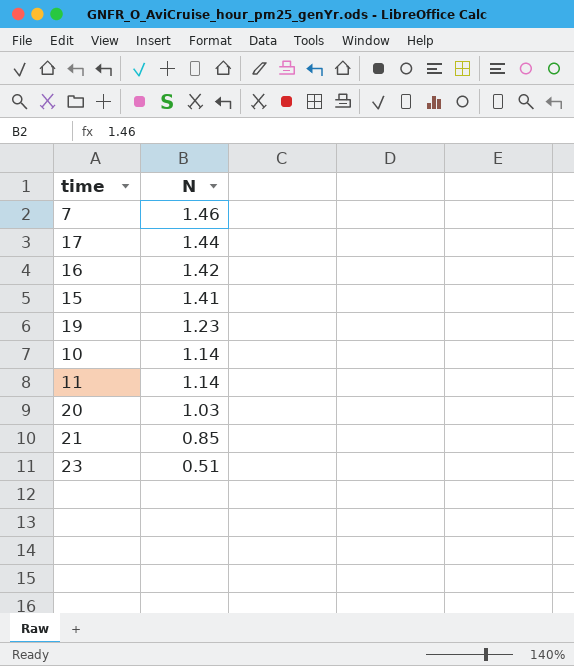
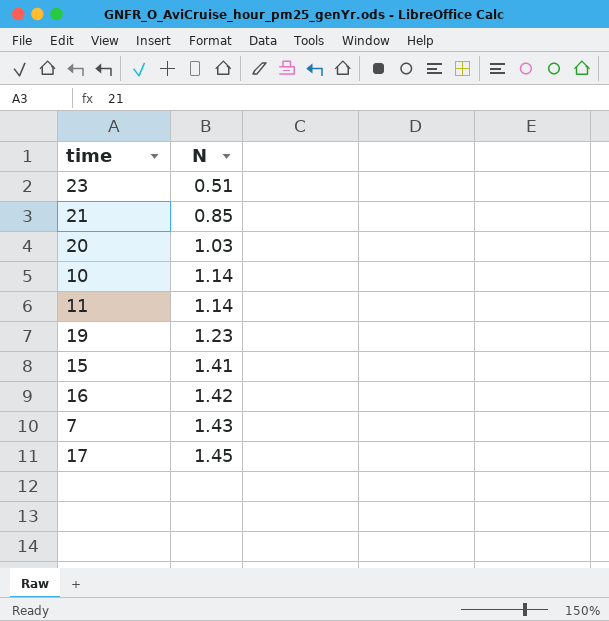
row order: N descending -> N ascending
7 | N: 1.46 -> 1.43
17 | N: 1.44 -> 1.45

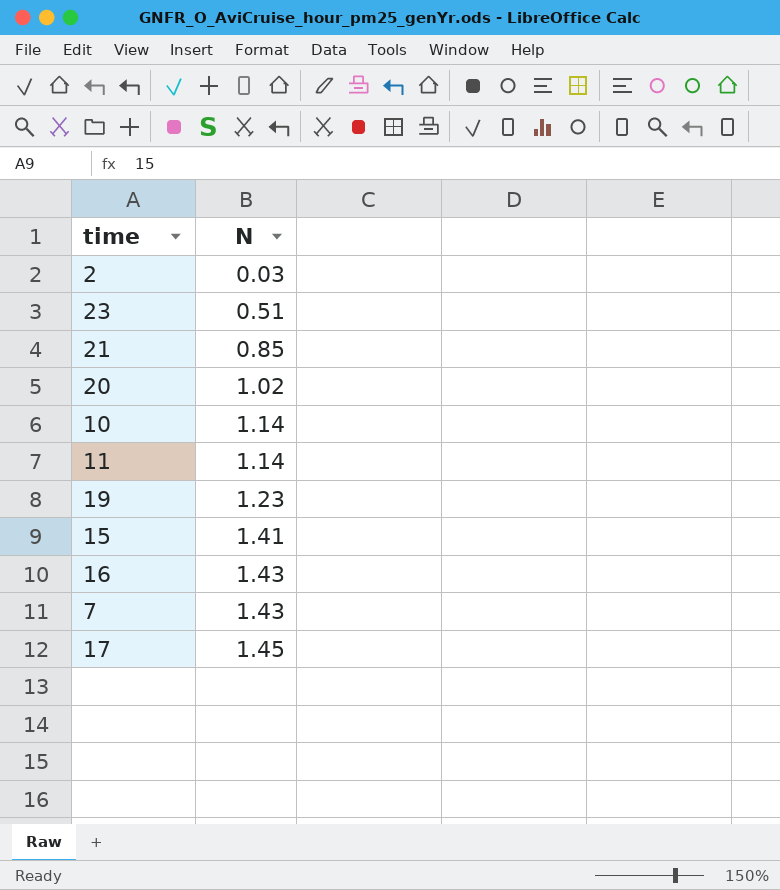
row 2: none -> 0.03
20 | N: 1.03 -> 1.02
16 | N: 1.42 -> 1.43

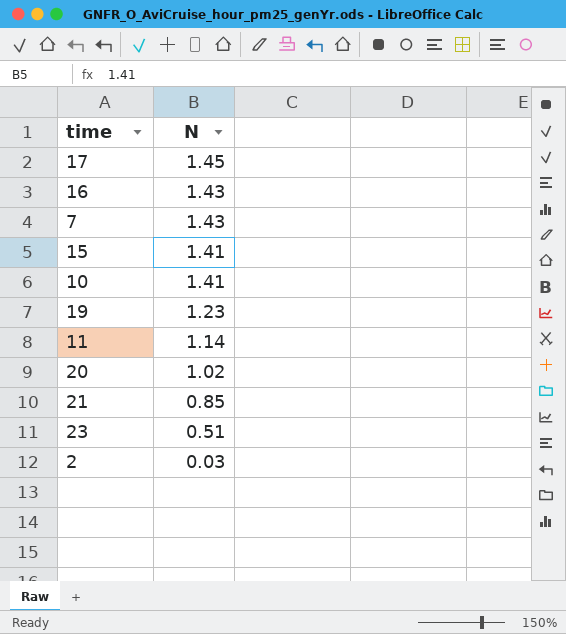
row order: N ascending -> N descending
10 | N: 1.14 -> 1.41

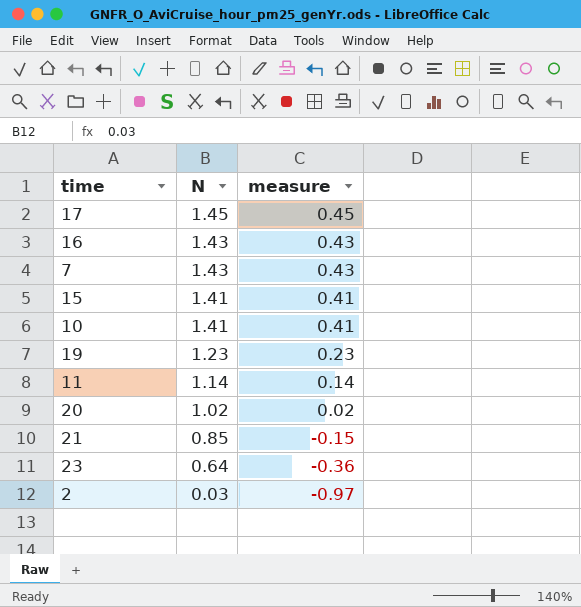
column measure | formula: none -> [N] - 1
23 | N: 0.51 -> 0.64

